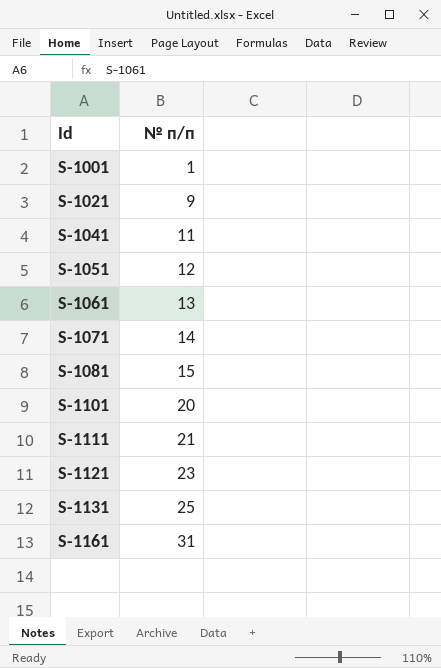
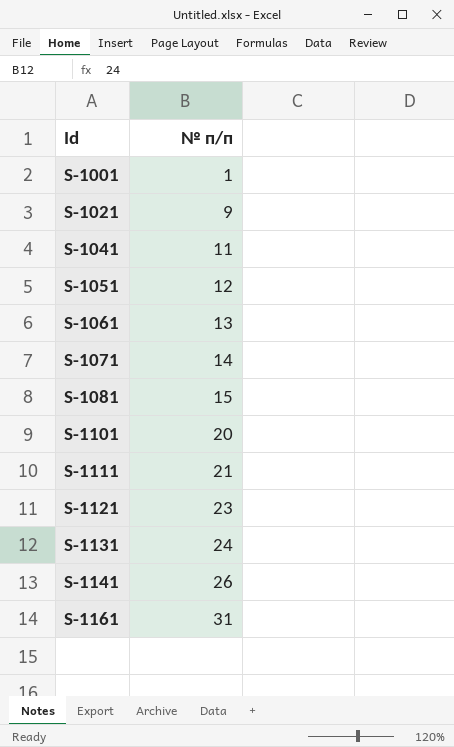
S-1131 | № п/п: 25 -> 24
row S-1141: none -> 26

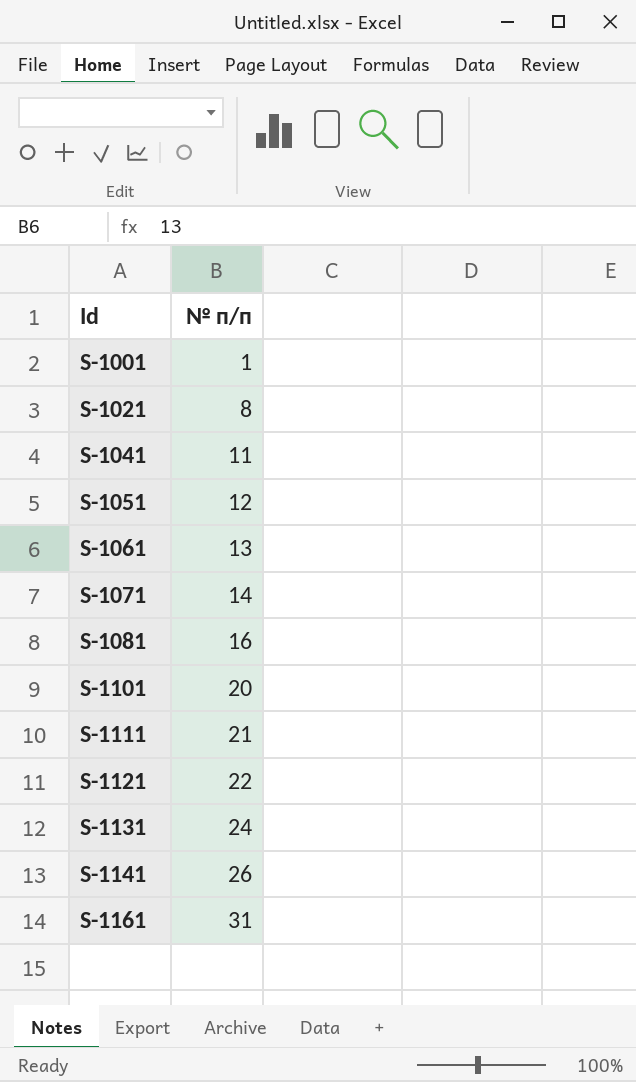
S-1021 | № п/п: 9 -> 8
S-1081 | № п/п: 15 -> 16
S-1121 | № п/п: 23 -> 22

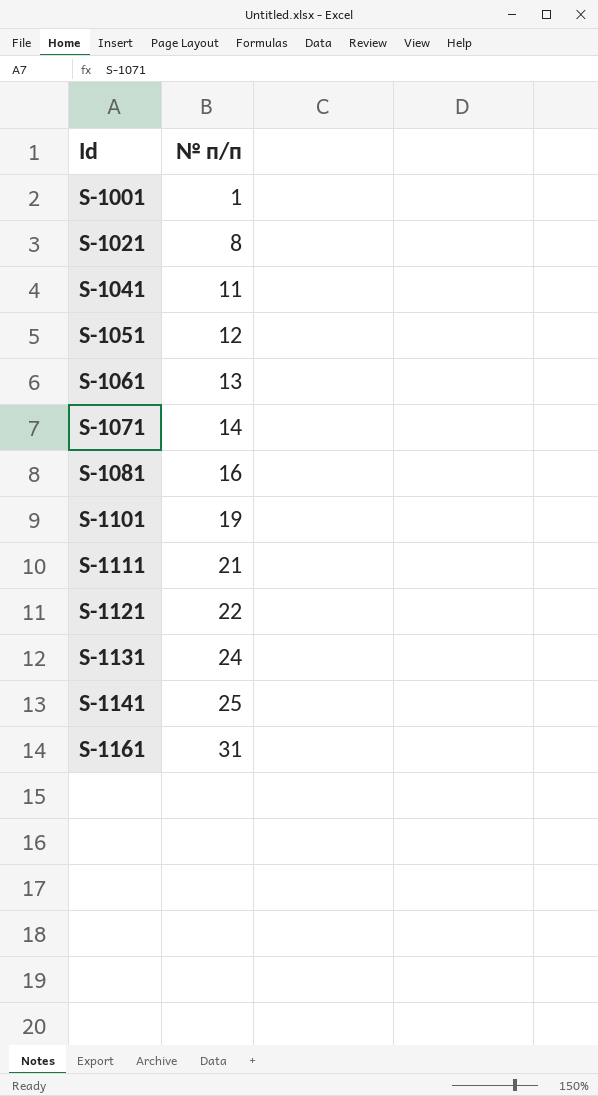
S-1101 | № п/п: 20 -> 19
S-1141 | № п/п: 26 -> 25

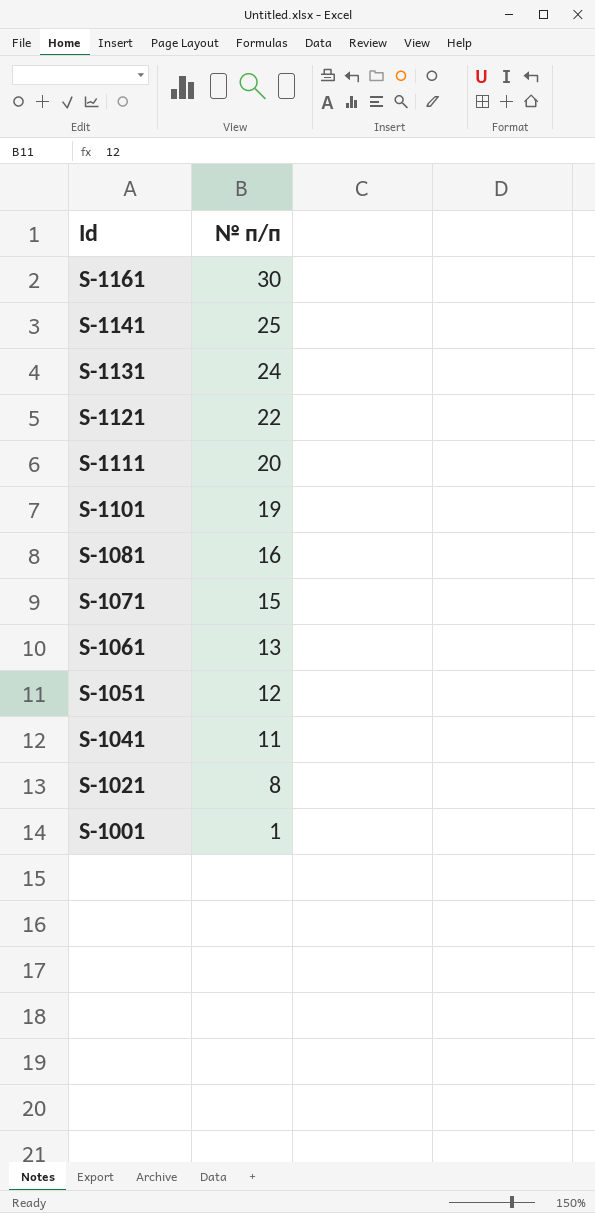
row order: Id ascending -> Id descending
S-1161 | № п/п: 31 -> 30
S-1111 | № п/п: 21 -> 20
S-1071 | № п/п: 14 -> 15

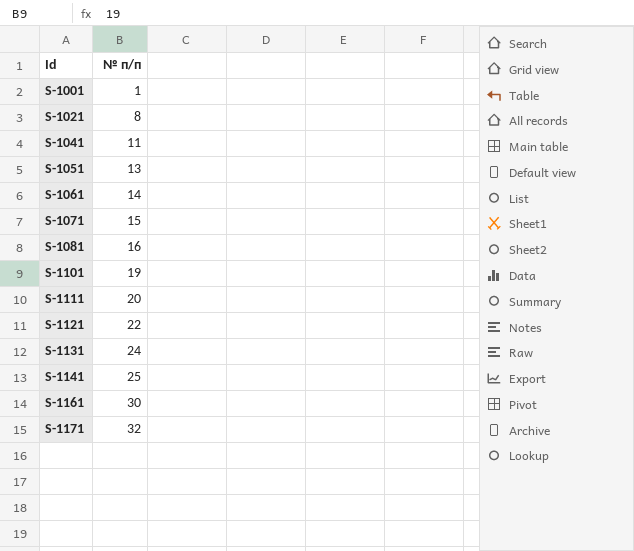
row order: Id descending -> Id ascending
S-1051 | № п/п: 12 -> 13
S-1061 | № п/п: 13 -> 14
row S-1171: none -> 32

